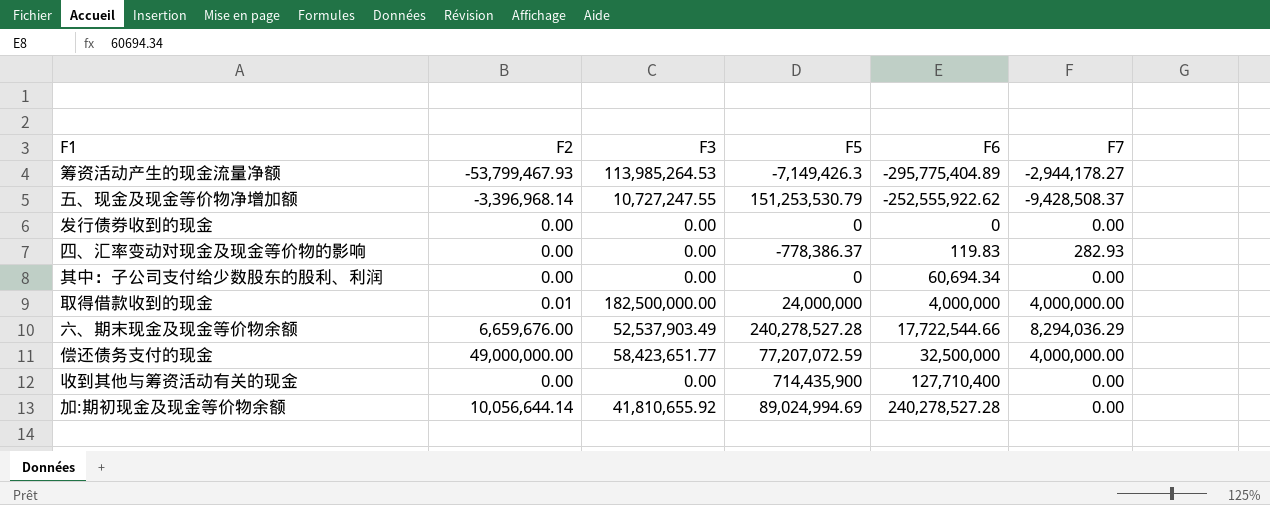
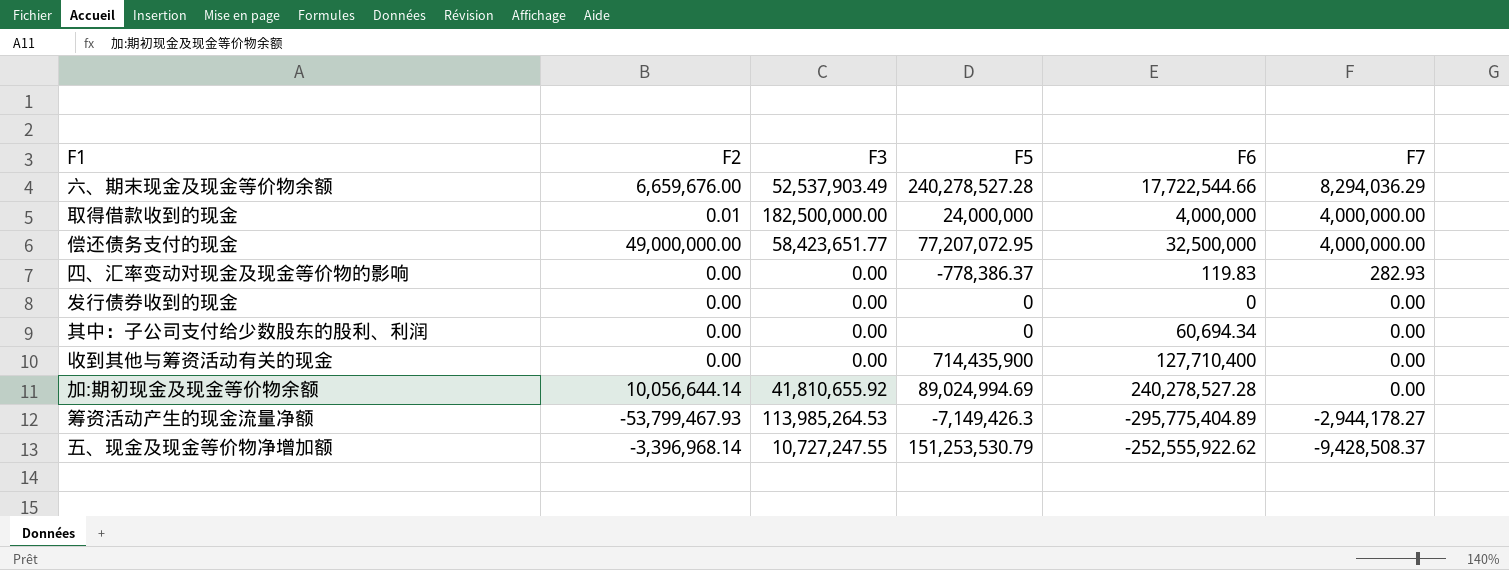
row order: F6 ascending -> F7 descending
偿还债务支付的现金 | F5: 77,207,072.59 -> 77,207,072.95

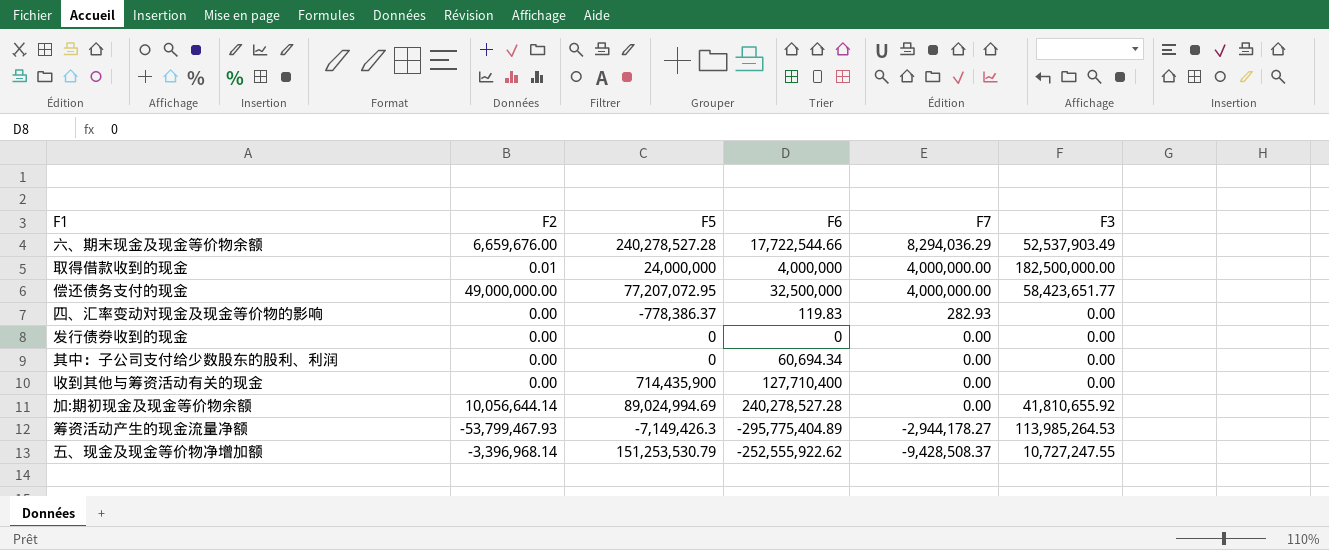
column F3 | position: 3 -> 6

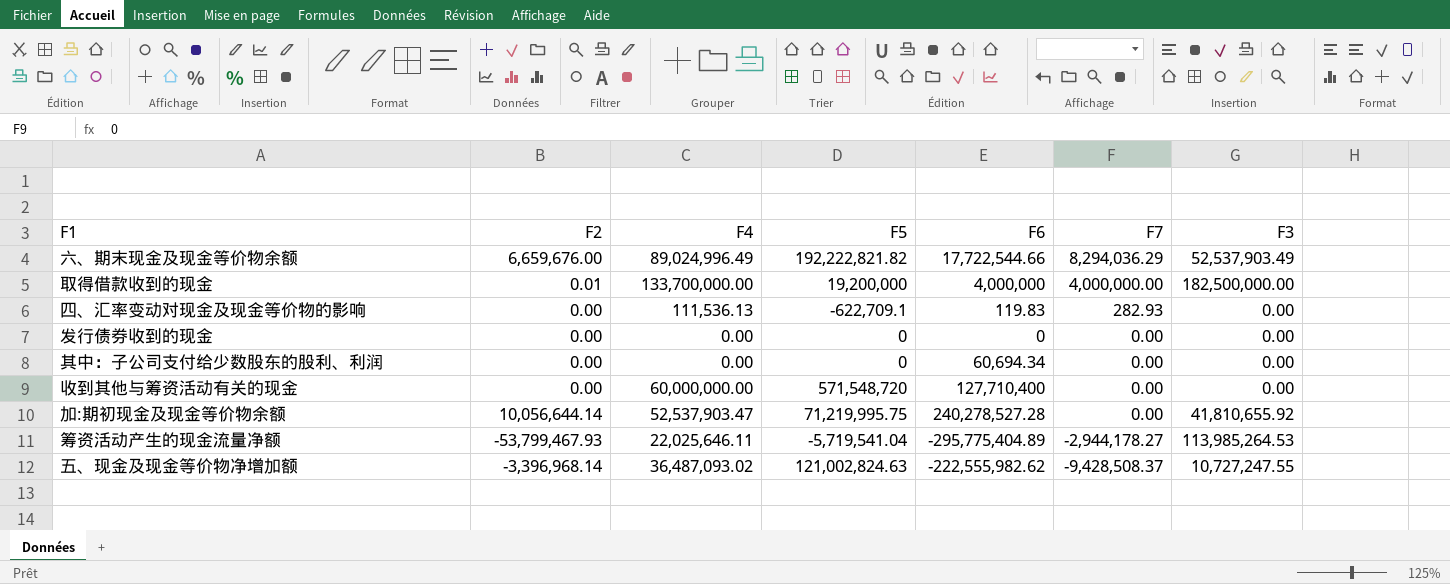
column F4 | position: none -> 3
row 偿还债务支付的现金: 49,000,000.00 | 77,207,072.95 | 32,500,000 | 4,000,000.00 | 58,423,651.77 -> none
六、期末现金及现金等价物余额 | F5: 240,278,527.28 -> 192,222,821.82
取得借款收到的现金 | F5: 24,000,000 -> 19,200,000
四、汇率变动对现金及现金等价物的影响 | F5: -778,386.37 -> -622,709.1
收到其他与筹资活动有关的现金 | F5: 714,435,900 -> 571,548,720
加:期初现金及现金等价物余额 | F5: 89,024,994.69 -> 71,219,995.75
筹资活动产生的现金流量净额 | F5: -7,149,426.3 -> -5,719,541.04
五、现金及现金等价物净增加额 | F5: 151,253,530.79 -> 121,002,824.63
五、现金及现金等价物净增加额 | F6: -252,555,922.62 -> -222,555,982.62

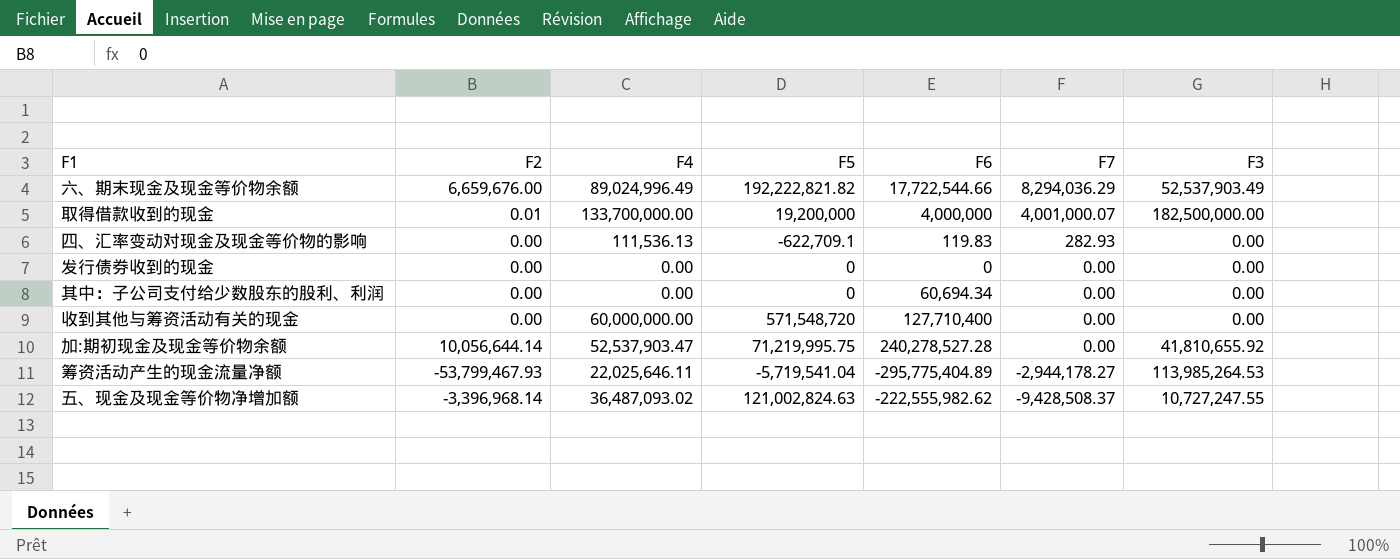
取得借款收到的现金 | F7: 4,000,000.00 -> 4,001,000.07

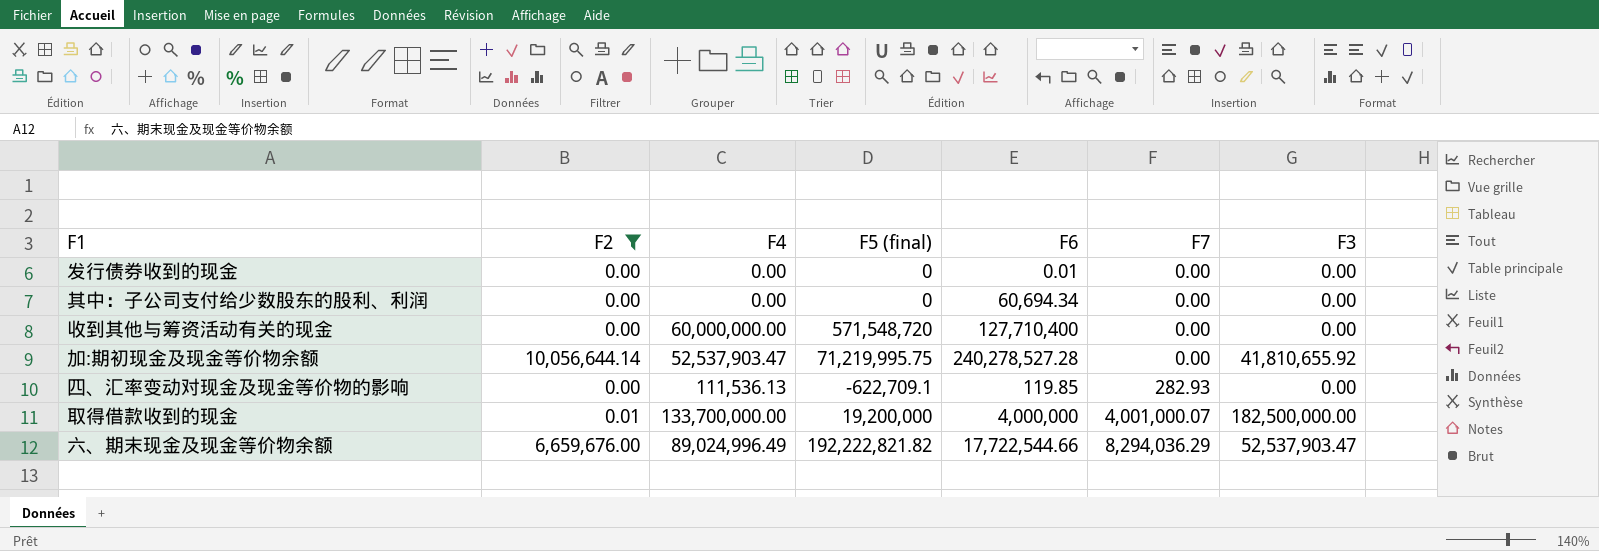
filter: none -> F2 >= 0.00
row order: F7 descending -> F7 ascending
column name: F5 -> F5 (final)
发行债券收到的现金 | F6: 0 -> 0.01
四、汇率变动对现金及现金等价物的影响 | F6: 119.83 -> 119.85
六、期末现金及现金等价物余额 | F3: 52,537,903.49 -> 52,537,903.47

